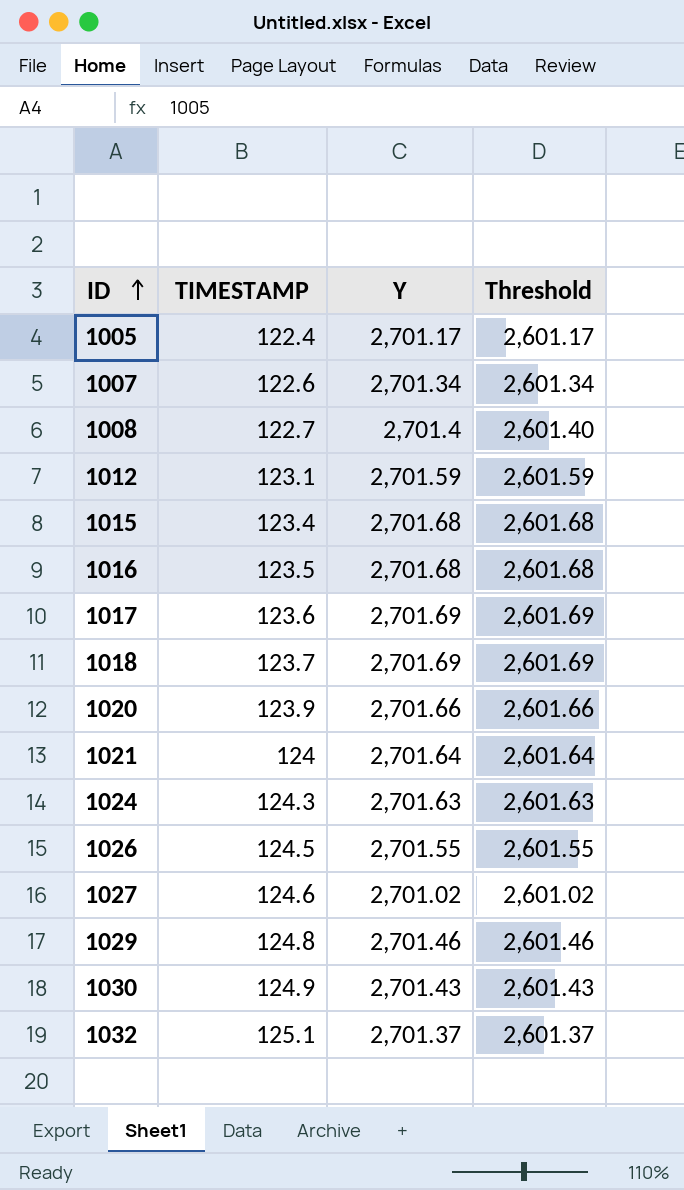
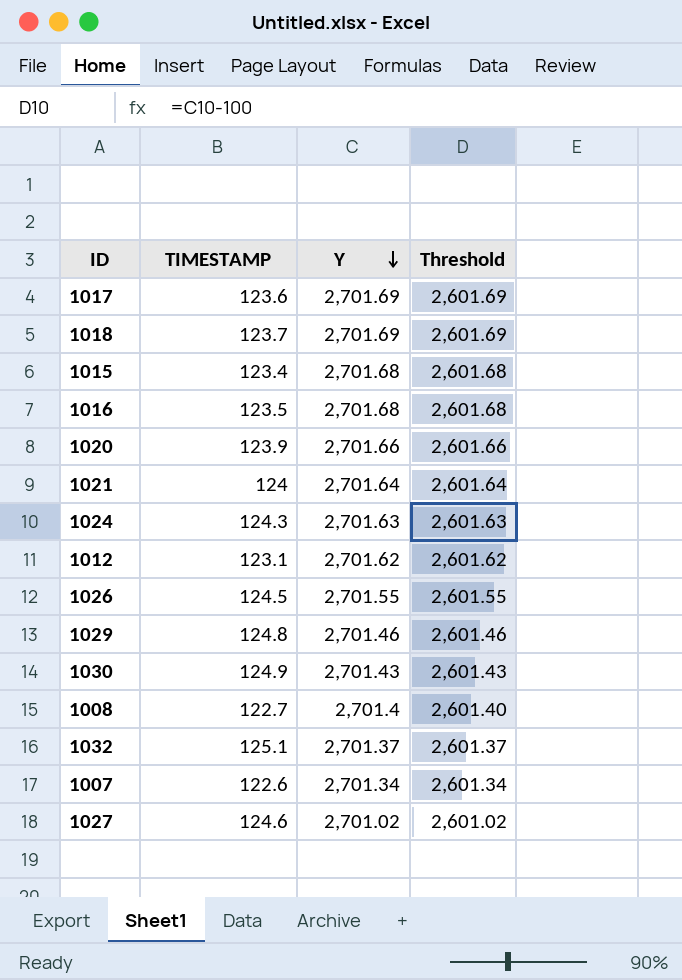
row order: ID ascending -> Y descending
row 1005: 122.4 | 2,701.17 | 2,601.17 -> none
1012 | Y: 2,701.59 -> 2,701.62
1012 | Threshold: 2,601.59 -> 2,601.62

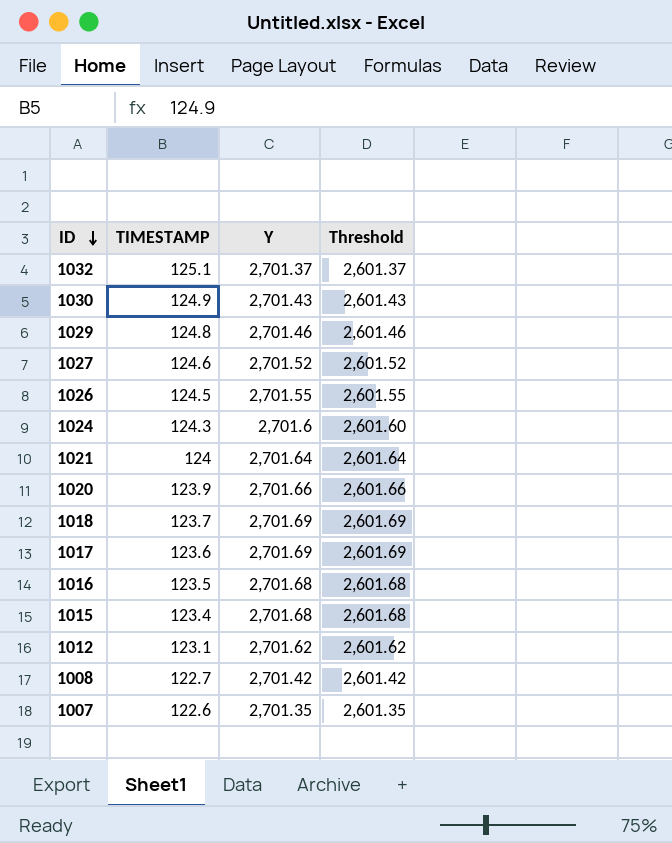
row order: Y descending -> ID descending
1027 | Y: 2,701.02 -> 2,701.52
1027 | Threshold: 2,601.02 -> 2,601.52
1024 | Y: 2,701.63 -> 2,701.6
1024 | Threshold: 2,601.63 -> 2,601.60
1008 | Y: 2,701.4 -> 2,701.42
1008 | Threshold: 2,601.40 -> 2,601.42
1007 | Y: 2,701.34 -> 2,701.35
1007 | Threshold: 2,601.34 -> 2,601.35

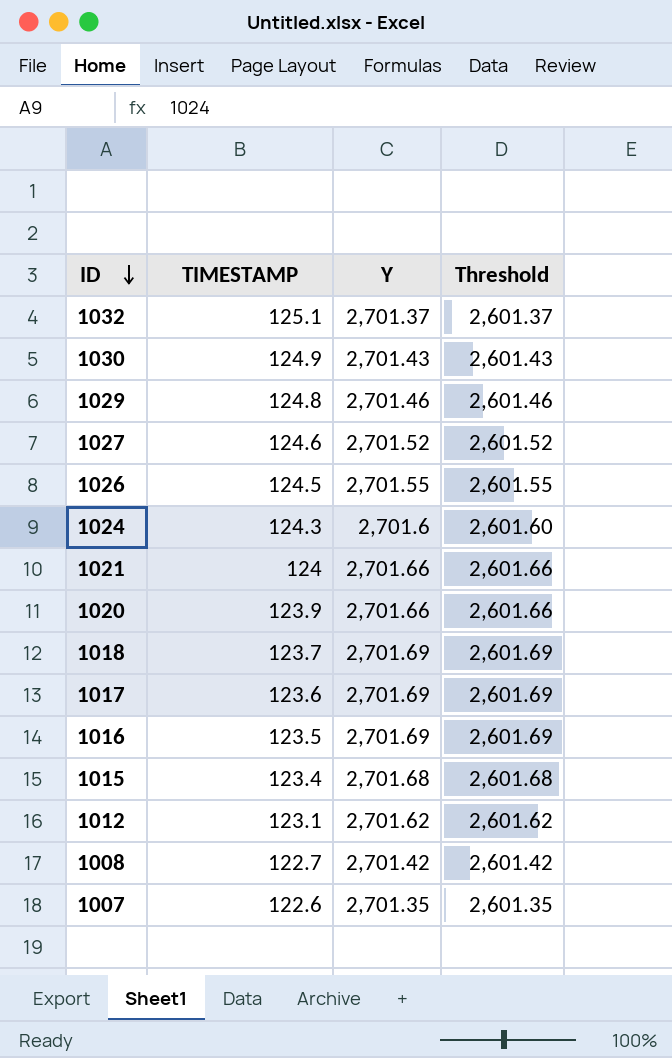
1021 | Y: 2,701.64 -> 2,701.66
1021 | Threshold: 2,601.64 -> 2,601.66
1016 | Y: 2,701.68 -> 2,701.69
1016 | Threshold: 2,601.68 -> 2,601.69

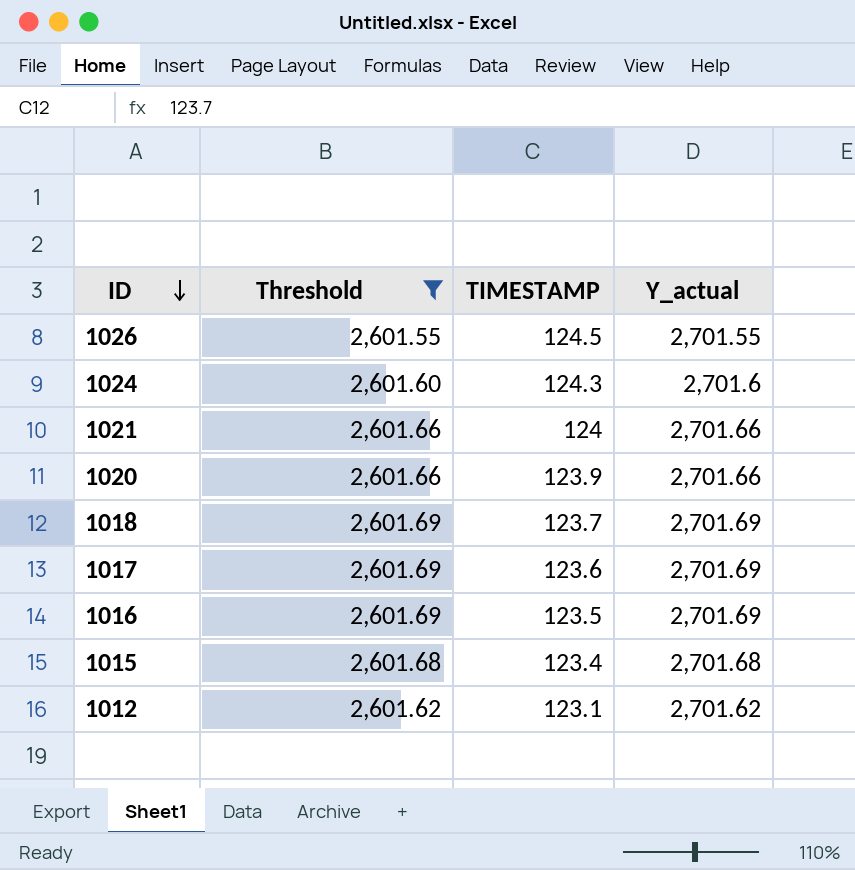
filter: none -> Threshold >= 2,601.55
column Threshold | position: 4 -> 2
column name: Y -> Y_actual

